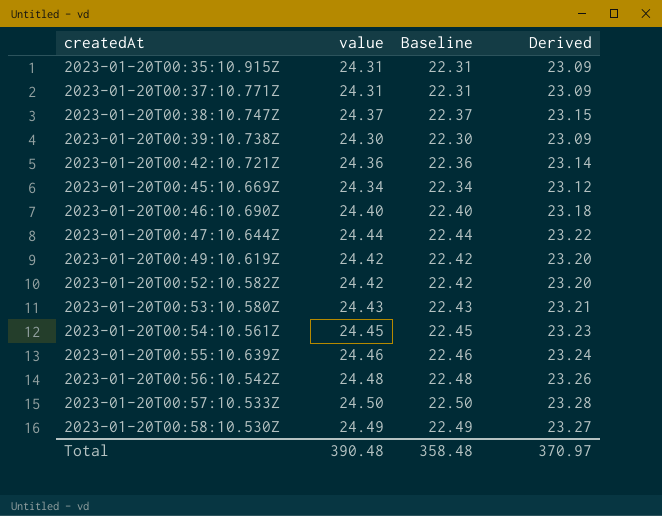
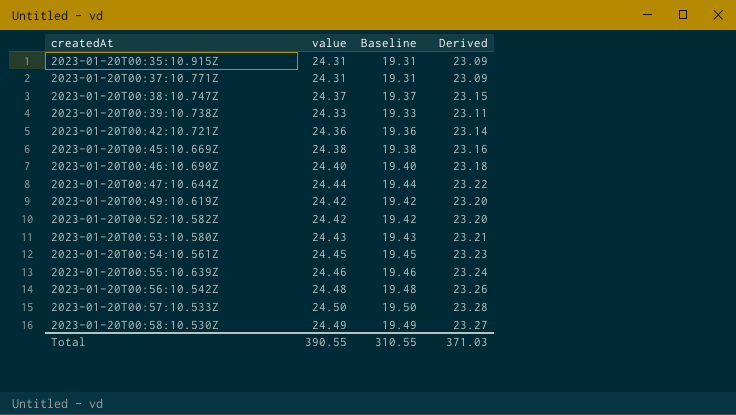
column Baseline | formula: [value] - 2 -> [value] - 5
2023-01-20T00:39:10.738Z | value: 24.30 -> 24.33
2023-01-20T00:39:10.738Z | Derived: 23.09 -> 23.11
2023-01-20T00:45:10.669Z | value: 24.34 -> 24.38
2023-01-20T00:45:10.669Z | Derived: 23.12 -> 23.16
Total | value: 390.48 -> 390.55
Total | Baseline: 358.48 -> 310.55
Total | Derived: 370.97 -> 371.03

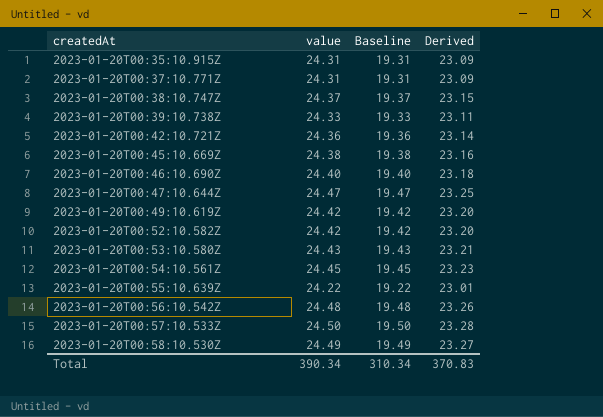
2023-01-20T00:47:10.644Z | value: 24.44 -> 24.47
2023-01-20T00:47:10.644Z | Baseline: 19.44 -> 19.47
2023-01-20T00:47:10.644Z | Derived: 23.22 -> 23.25
2023-01-20T00:55:10.639Z | value: 24.46 -> 24.22
2023-01-20T00:55:10.639Z | Baseline: 19.46 -> 19.22
2023-01-20T00:55:10.639Z | Derived: 23.24 -> 23.01
Total | value: 390.55 -> 390.34
Total | Baseline: 310.55 -> 310.34
Total | Derived: 371.03 -> 370.83

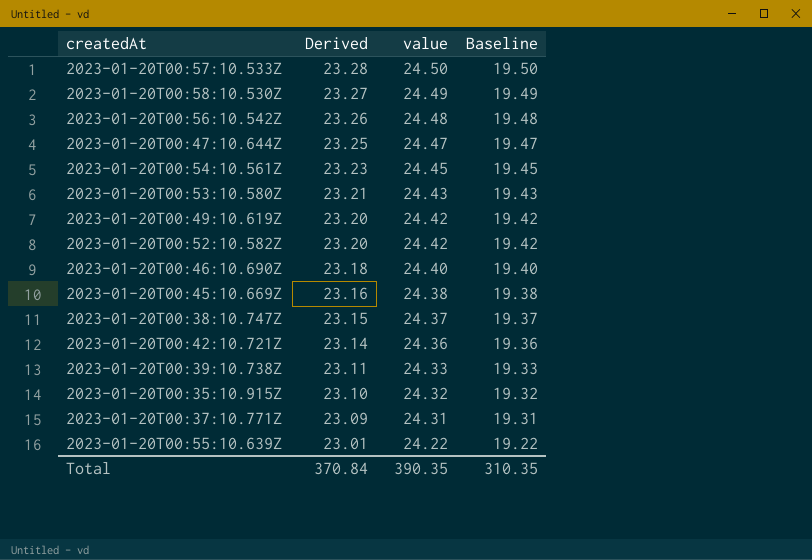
row order: createdAt ascending -> Derived descending
column Derived | position: 4 -> 2
2023-01-20T00:35:10.915Z | Derived: 23.09 -> 23.10
2023-01-20T00:35:10.915Z | value: 24.31 -> 24.32
2023-01-20T00:35:10.915Z | Baseline: 19.31 -> 19.32
Total | Derived: 370.83 -> 370.84
Total | value: 390.34 -> 390.35
Total | Baseline: 310.34 -> 310.35

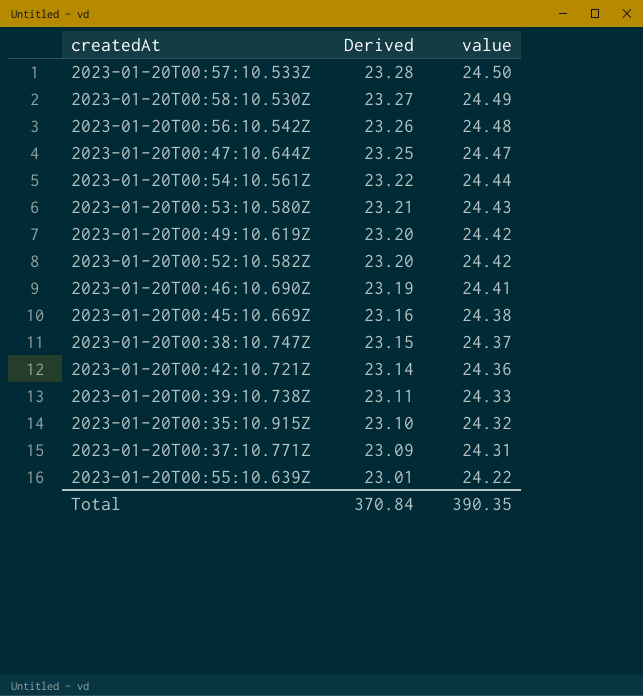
column Baseline | formula: [value] - 5 -> none
2023-01-20T00:54:10.561Z | Derived: 23.23 -> 23.22
2023-01-20T00:54:10.561Z | value: 24.45 -> 24.44
2023-01-20T00:46:10.690Z | Derived: 23.18 -> 23.19
2023-01-20T00:46:10.690Z | value: 24.40 -> 24.41

